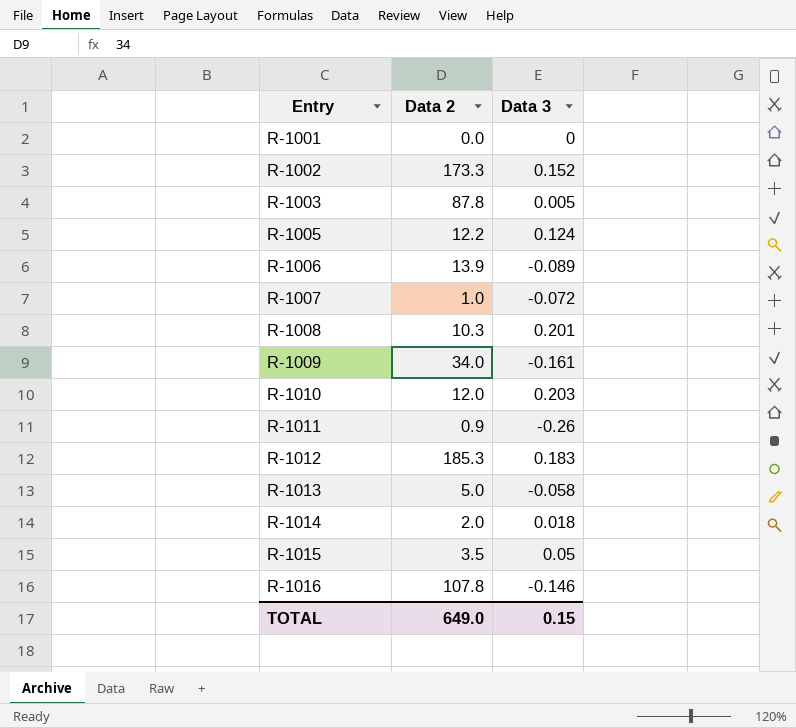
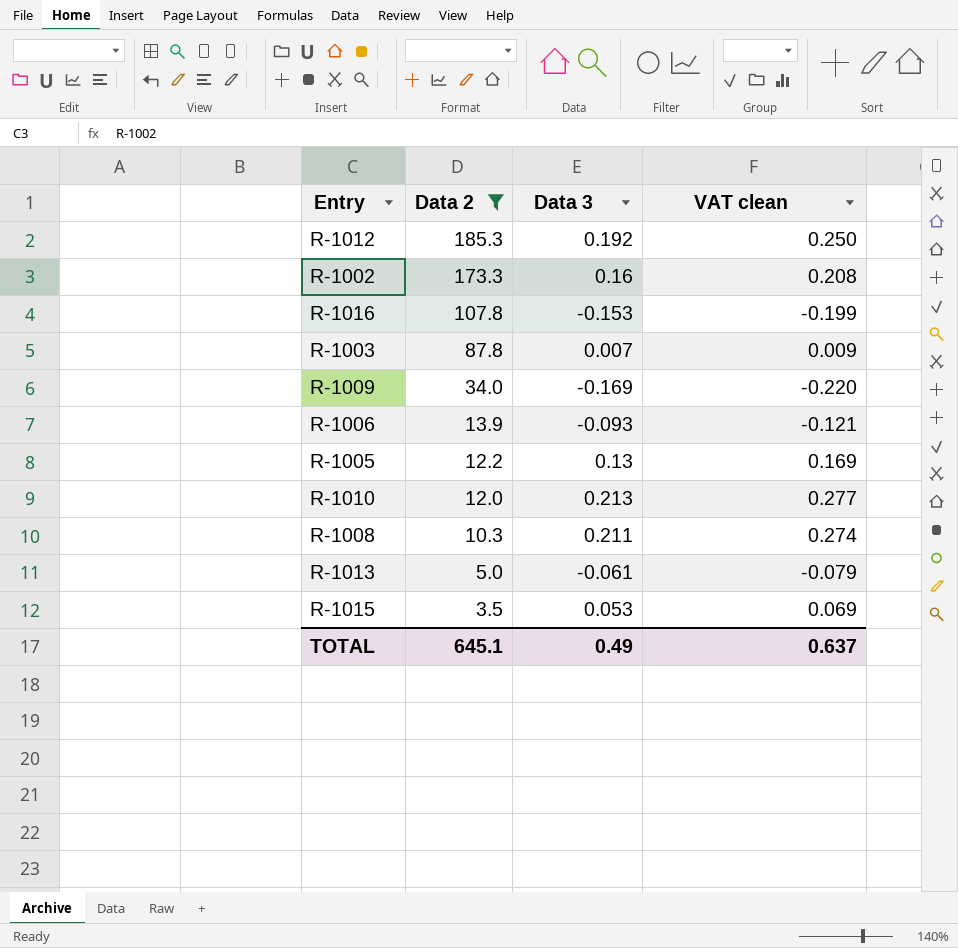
filter: none -> Data 2 >= 3.5
row order: Entry ascending -> Data 2 descending
column VAT clean | formula: none -> [Data 3] * 1.3
R-1012 | Data 3: 0.183 -> 0.192
R-1002 | Data 3: 0.152 -> 0.16
R-1016 | Data 3: -0.146 -> -0.153
R-1003 | Data 3: 0.005 -> 0.007
R-1009 | Data 3: -0.161 -> -0.169
R-1006 | Data 3: -0.089 -> -0.093
R-1005 | Data 3: 0.124 -> 0.13
R-1010 | Data 3: 0.203 -> 0.213
R-1008 | Data 3: 0.201 -> 0.211
R-1013 | Data 3: -0.058 -> -0.061
R-1015 | Data 3: 0.05 -> 0.053
TOTAL | Data 2: 649.0 -> 645.1
TOTAL | Data 3: 0.15 -> 0.49

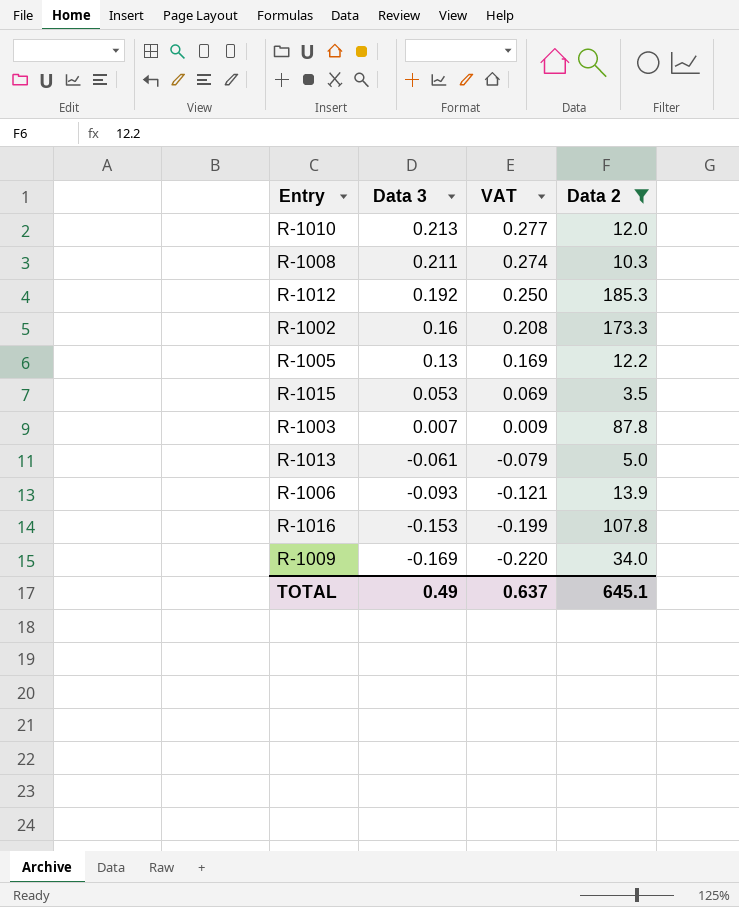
row order: Data 2 descending -> Data 3 descending
column name: VAT clean -> VAT
column Data 2 | position: 2 -> 4

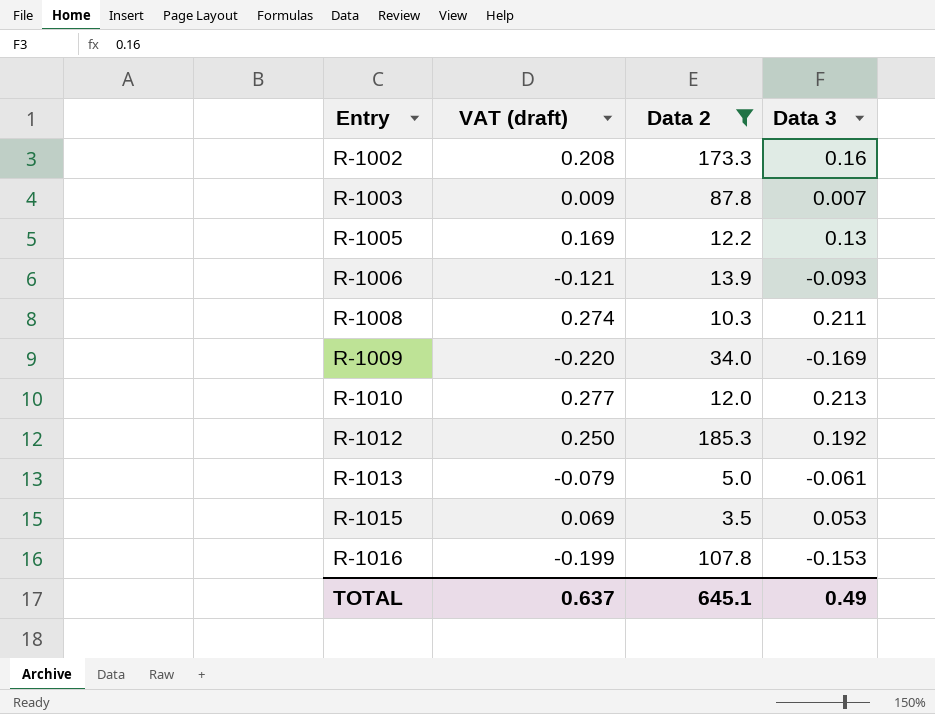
row order: Data 3 descending -> Entry ascending
column name: VAT -> VAT (draft)
column Data 3 | position: 2 -> 4

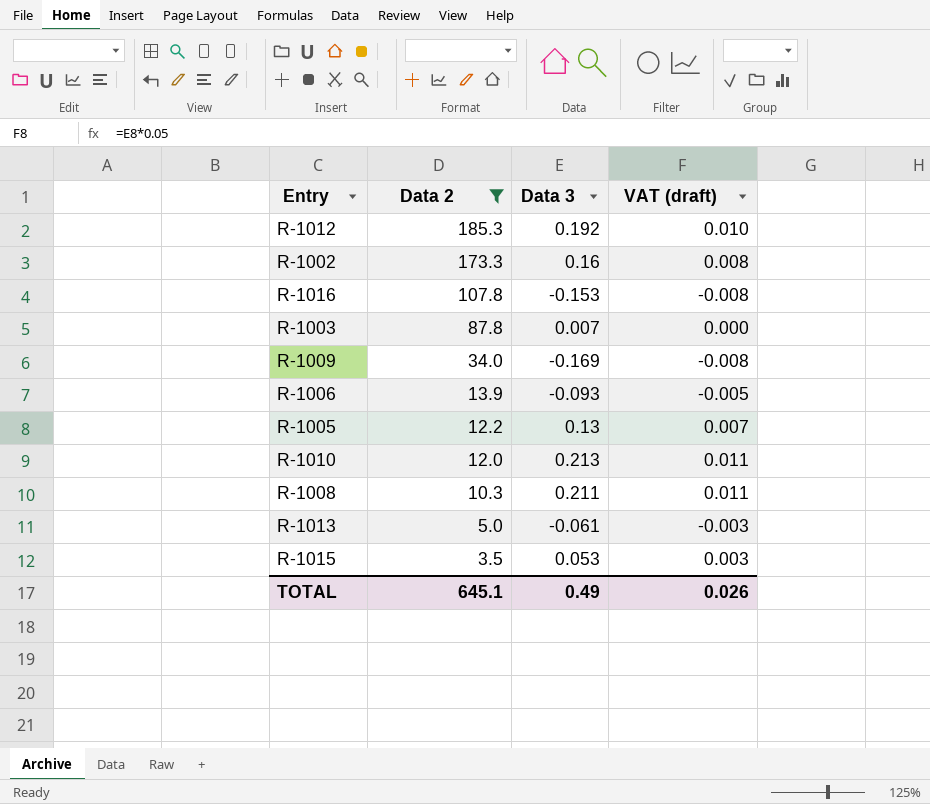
row order: Entry ascending -> Data 2 descending
column VAT (draft) | formula: [Data 3] * 1.3 -> [Data 3] * 0.05
column VAT (draft) | position: 2 -> 4
TOTAL | VAT (draft): 0.637 -> 0.026

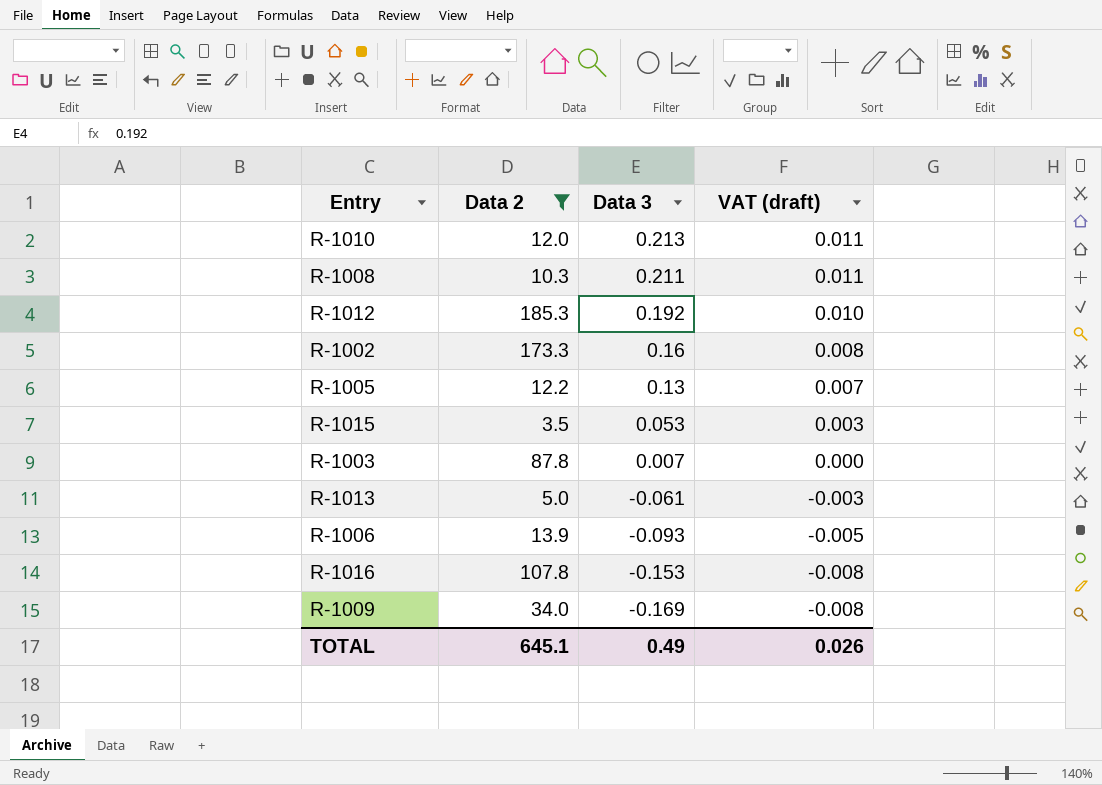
row order: Data 2 descending -> Data 3 descending

